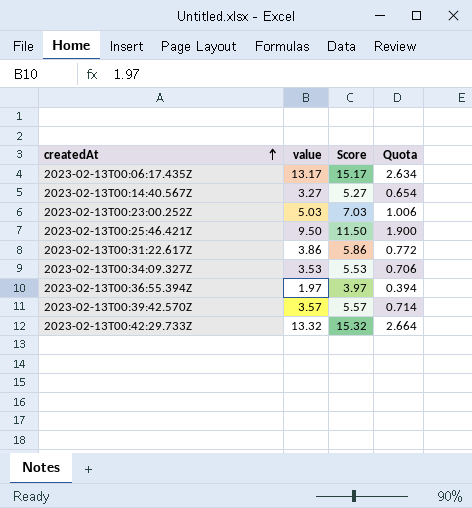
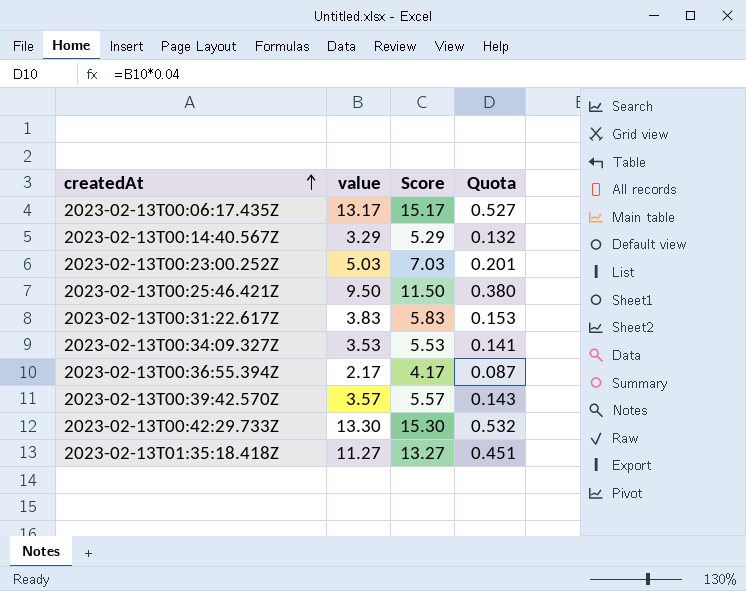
column Quota | formula: [value] * 0.2 -> [value] * 0.04
2023-02-13T00:14:40.567Z | value: 3.27 -> 3.29
2023-02-13T00:14:40.567Z | Score: 5.27 -> 5.29
2023-02-13T00:31:22.617Z | value: 3.86 -> 3.83
2023-02-13T00:31:22.617Z | Score: 5.86 -> 5.83
2023-02-13T00:36:55.394Z | value: 1.97 -> 2.17
2023-02-13T00:36:55.394Z | Score: 3.97 -> 4.17
2023-02-13T00:42:29.733Z | value: 13.32 -> 13.30
2023-02-13T00:42:29.733Z | Score: 15.32 -> 15.30
row 2023-02-13T01:35:18.418Z: none -> 11.27 | 13.27 | 0.451

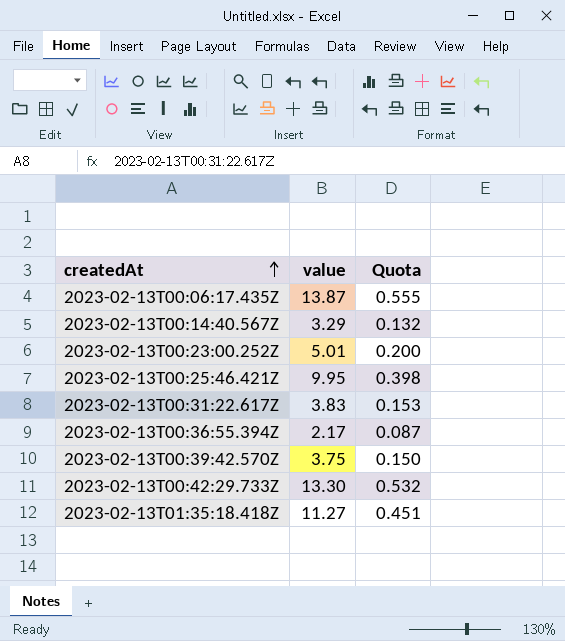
column Score | formula: [value] + 2 -> none
row 2023-02-13T00:34:09.327Z: 3.53 | 5.53 | 0.141 -> none
2023-02-13T00:06:17.435Z | value: 13.17 -> 13.87
2023-02-13T00:06:17.435Z | Quota: 0.527 -> 0.555
2023-02-13T00:23:00.252Z | value: 5.03 -> 5.01
2023-02-13T00:23:00.252Z | Quota: 0.201 -> 0.200
2023-02-13T00:25:46.421Z | value: 9.50 -> 9.95
2023-02-13T00:25:46.421Z | Quota: 0.380 -> 0.398
2023-02-13T00:39:42.570Z | value: 3.57 -> 3.75
2023-02-13T00:39:42.570Z | Quota: 0.143 -> 0.150

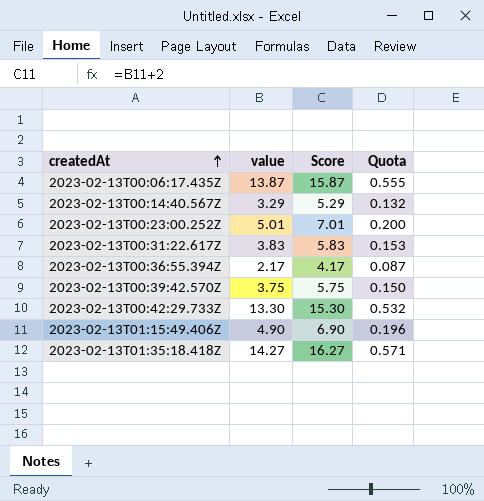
column Score | formula: none -> [value] + 2
row 2023-02-13T00:25:46.421Z: 9.95 | 0.398 -> none
row 2023-02-13T01:15:49.406Z: none -> 4.90 | 6.90 | 0.196
2023-02-13T01:35:18.418Z | value: 11.27 -> 14.27
2023-02-13T01:35:18.418Z | Quota: 0.451 -> 0.571

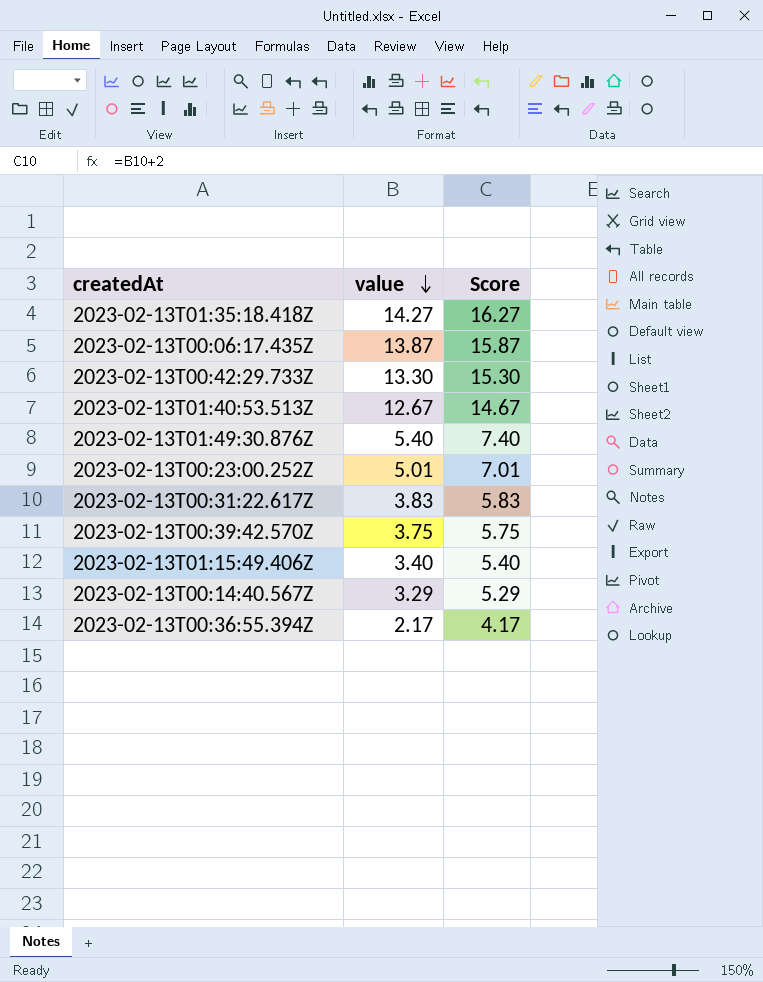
row order: createdAt ascending -> value descending
column Quota | formula: [value] * 0.04 -> none
row 2023-02-13T01:40:53.513Z: none -> 12.67 | 14.67
row 2023-02-13T01:49:30.876Z: none -> 5.40 | 7.40
2023-02-13T01:15:49.406Z | value: 4.90 -> 3.40
2023-02-13T01:15:49.406Z | Score: 6.90 -> 5.40

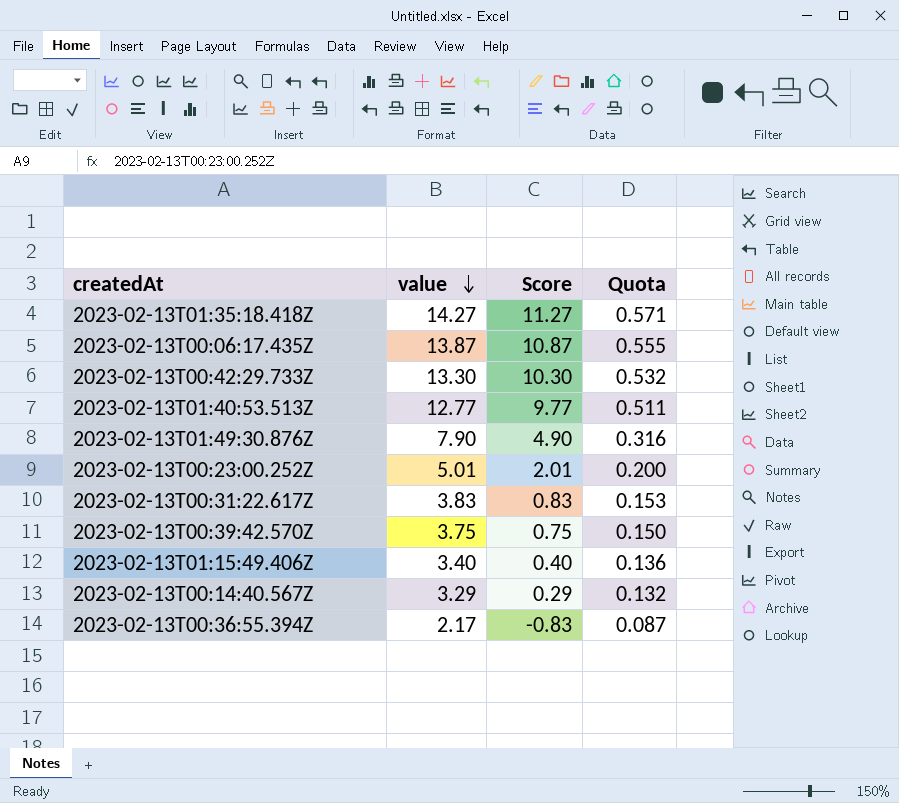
column Score | formula: [value] + 2 -> [value] - 3
column Quota | formula: none -> [value] * 0.04
2023-02-13T01:40:53.513Z | value: 12.67 -> 12.77
2023-02-13T01:49:30.876Z | value: 5.40 -> 7.90

